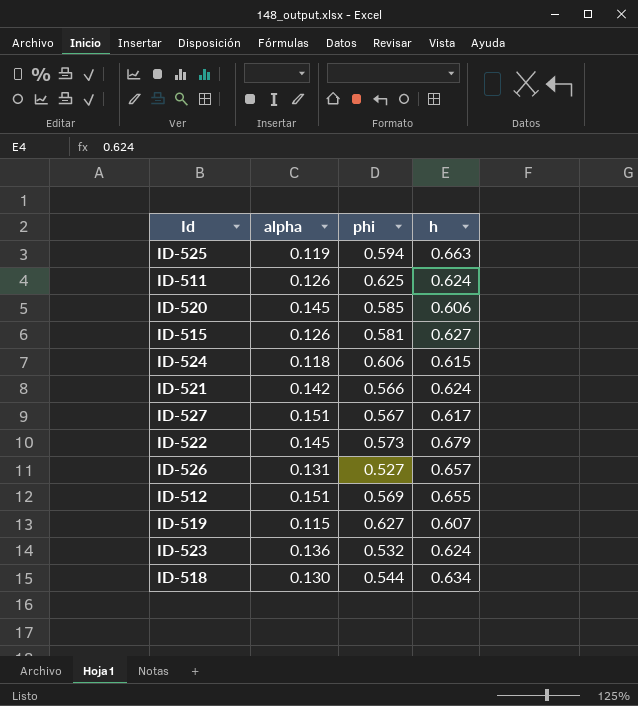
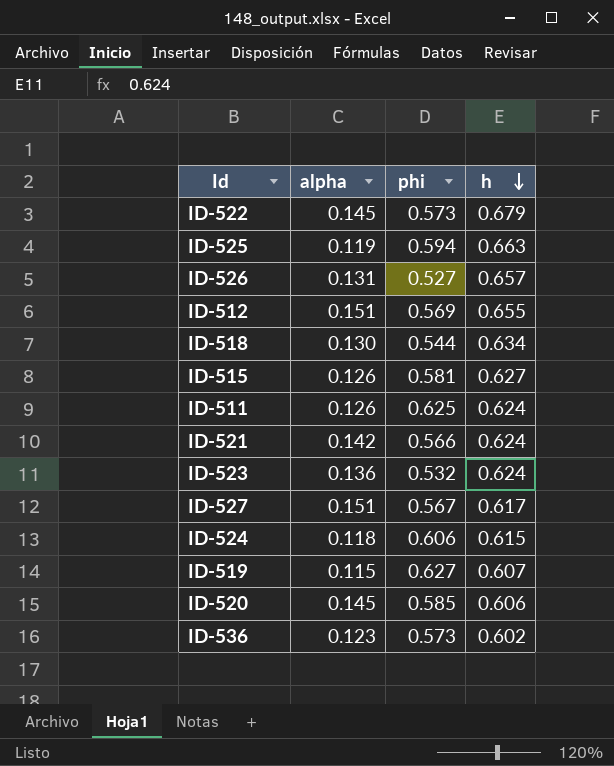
row order: none -> h descending
row ID-536: none -> 0.123 | 0.573 | 0.602

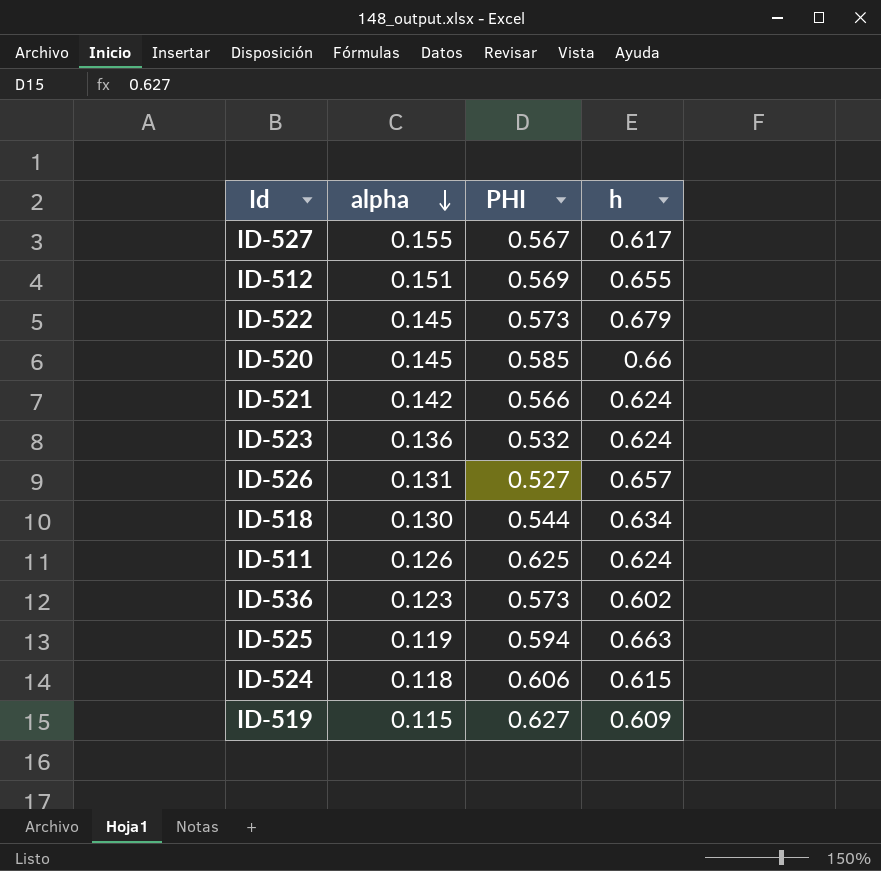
row order: h descending -> alpha descending
column name: phi -> PHI
row ID-515: 0.126 | 0.581 | 0.627 -> none
ID-527 | alpha: 0.151 -> 0.155
ID-520 | h: 0.606 -> 0.66
ID-519 | h: 0.607 -> 0.609

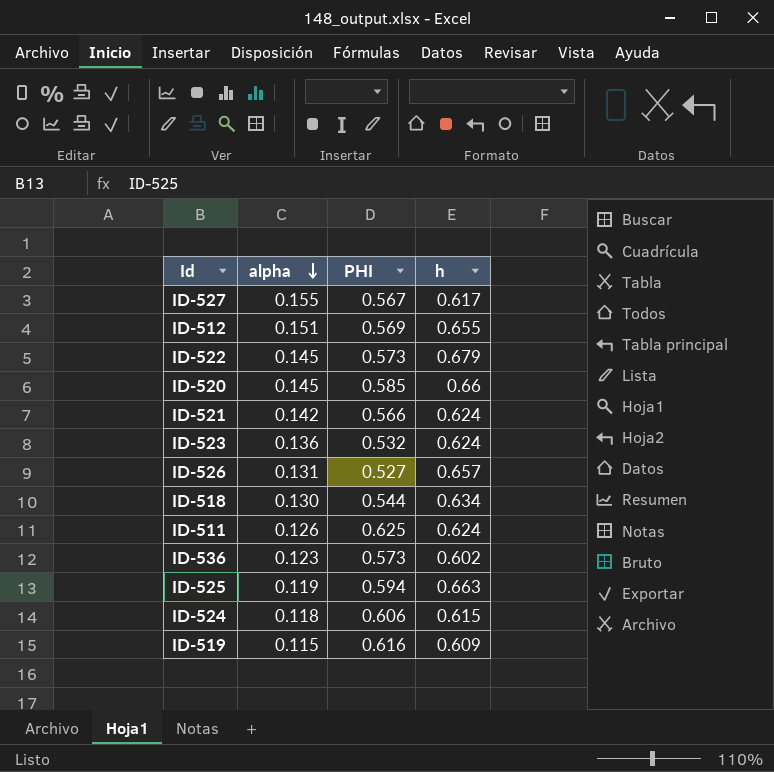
ID-519 | PHI: 0.627 -> 0.616

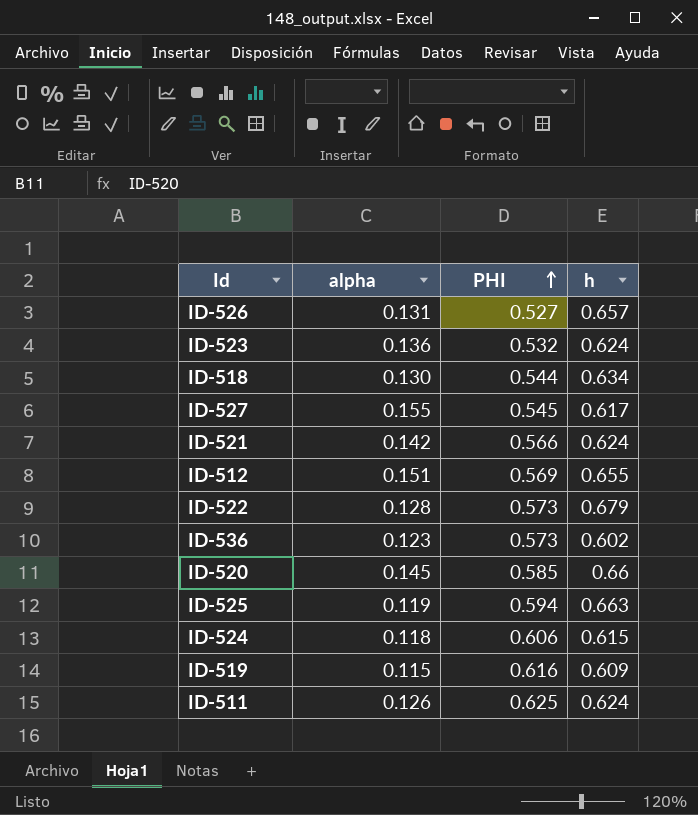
row order: alpha descending -> PHI ascending
ID-527 | PHI: 0.567 -> 0.545
ID-522 | alpha: 0.145 -> 0.128

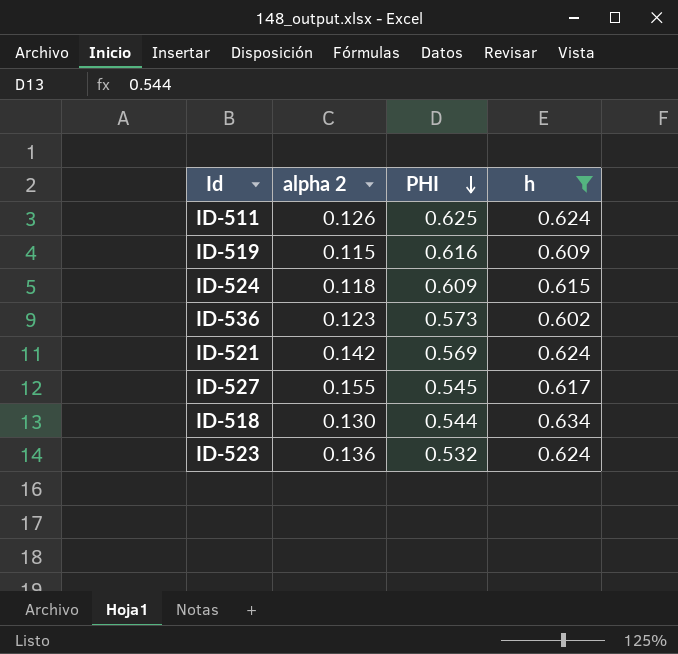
filter: none -> h <= 0.634
row order: PHI ascending -> PHI descending
column name: alpha -> alpha 2
ID-524 | PHI: 0.606 -> 0.609
ID-521 | PHI: 0.566 -> 0.569

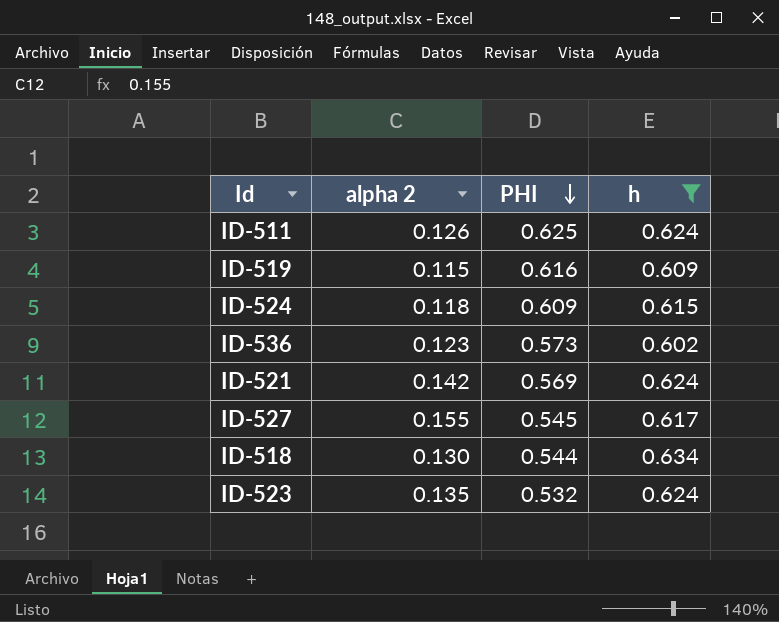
ID-523 | alpha 2: 0.136 -> 0.135

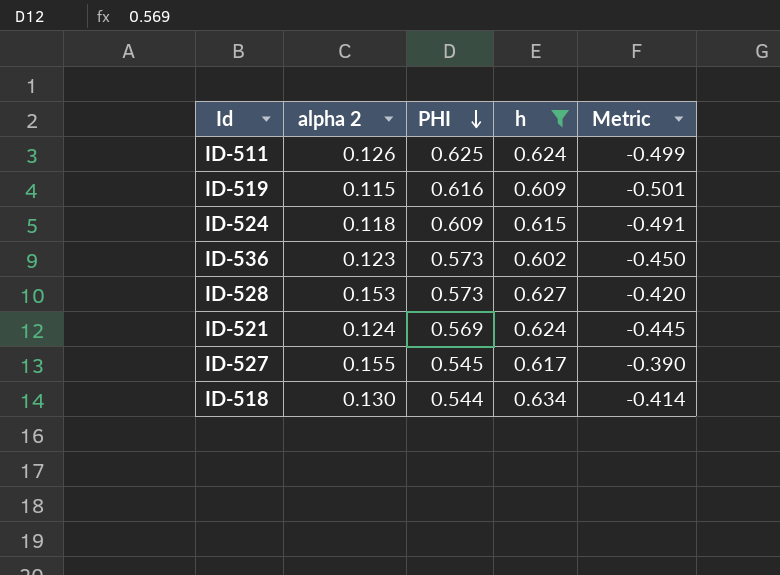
column Metric | formula: none -> [alpha 2] - [PHI]
row ID-523: 0.135 | 0.532 | 0.624 -> none
row ID-528: none -> 0.153 | 0.573 | 0.627 | -0.420
ID-521 | alpha 2: 0.142 -> 0.124

